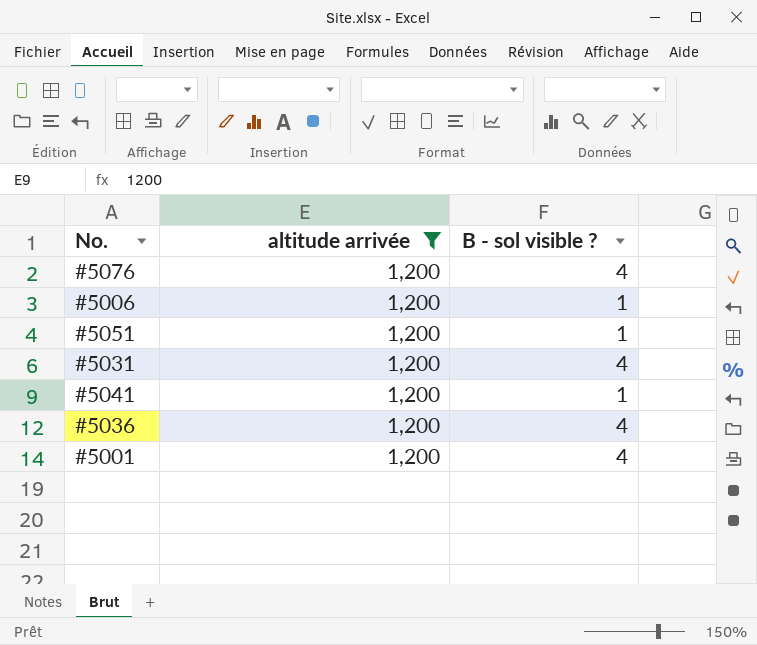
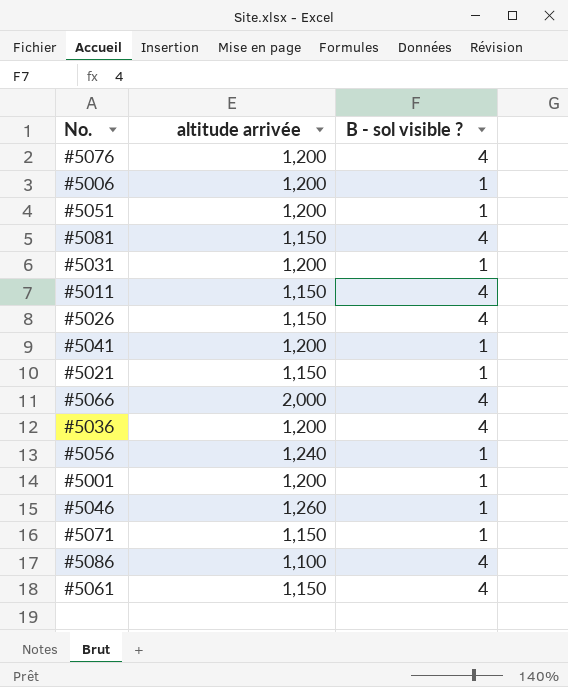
filter: altitude arrivée = 1,200 -> none
#5031 | B - sol visible ?: 4 -> 1
#5001 | B - sol visible ?: 4 -> 1

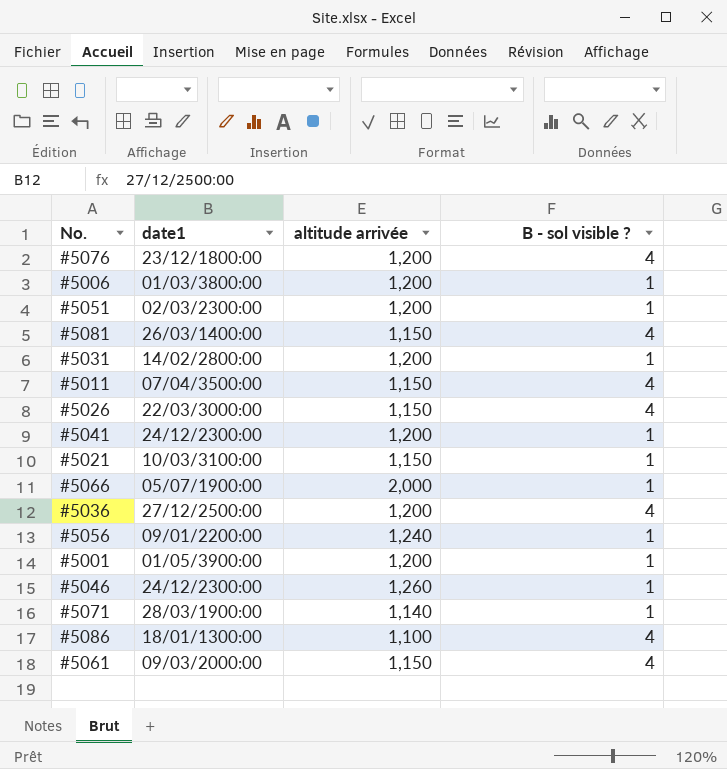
column date1 | position: none -> 2
#5066 | B - sol visible ?: 4 -> 1
#5071 | altitude arrivée: 1,150 -> 1,140

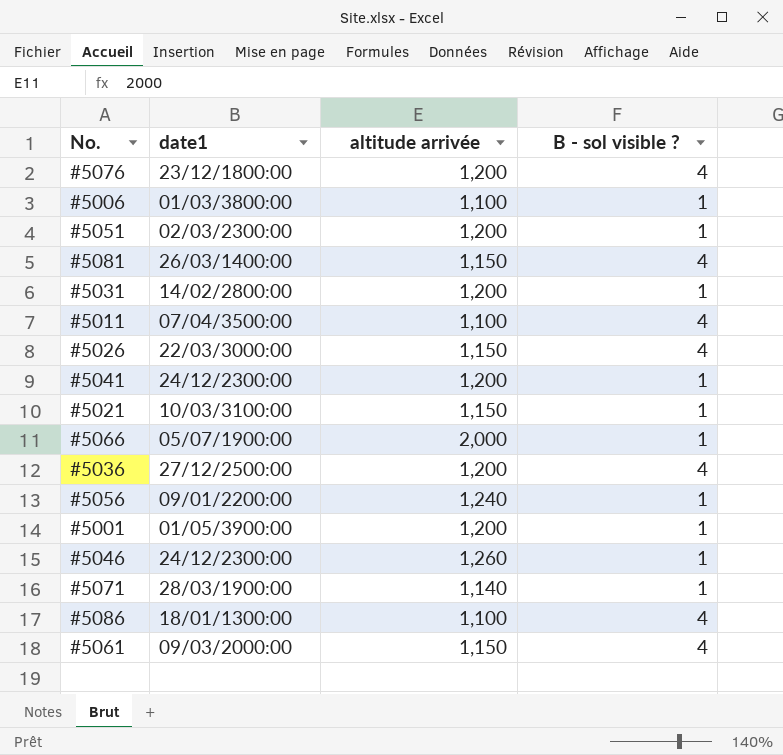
#5006 | altitude arrivée: 1,200 -> 1,100
#5011 | altitude arrivée: 1,150 -> 1,100

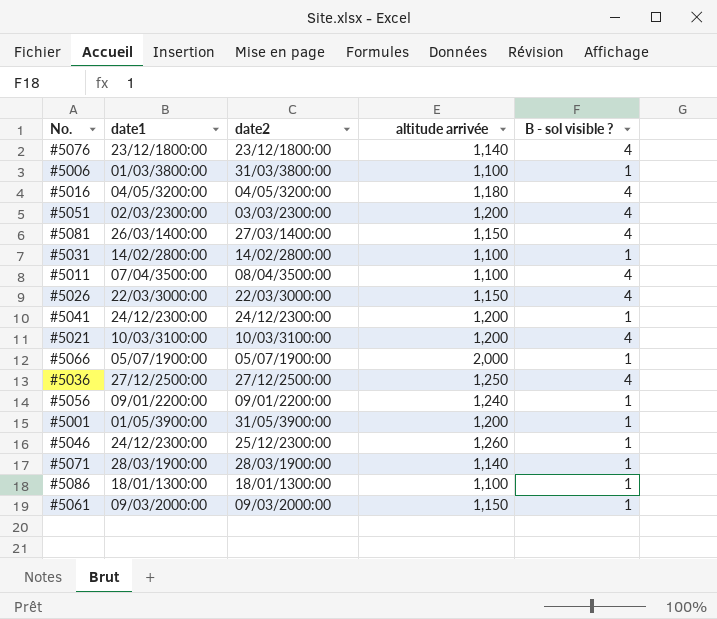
column date2 | position: none -> 3
#5076 | altitude arrivée: 1,200 -> 1,140
row #5016: none -> 04/05/3200:00 | 04/05/3200:00 | 1,180 | 4
#5051 | B - sol visible ?: 1 -> 4
#5031 | altitude arrivée: 1,200 -> 1,100
#5021 | altitude arrivée: 1,150 -> 1,200
#5021 | B - sol visible ?: 1 -> 4
#5036 | altitude arrivée: 1,200 -> 1,250
#5086 | B - sol visible ?: 4 -> 1
#5061 | B - sol visible ?: 4 -> 1

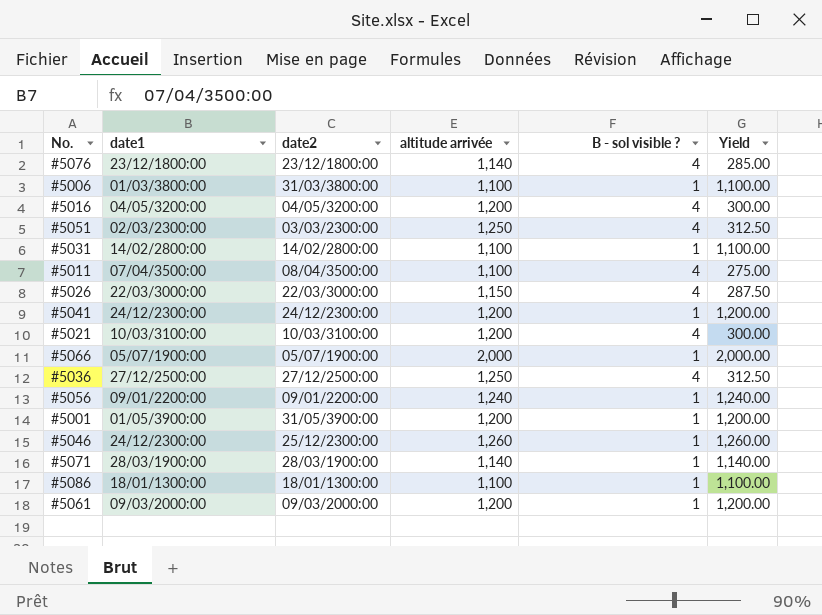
column Yield | formula: none -> [altitude arrivée] / [B - sol visible ?]
row #5081: 26/03/1400:00 | 27/03/1400:00 | 1,150 | 4 -> none
#5016 | altitude arrivée: 1,180 -> 1,200
#5051 | altitude arrivée: 1,200 -> 1,250
#5061 | altitude arrivée: 1,150 -> 1,200

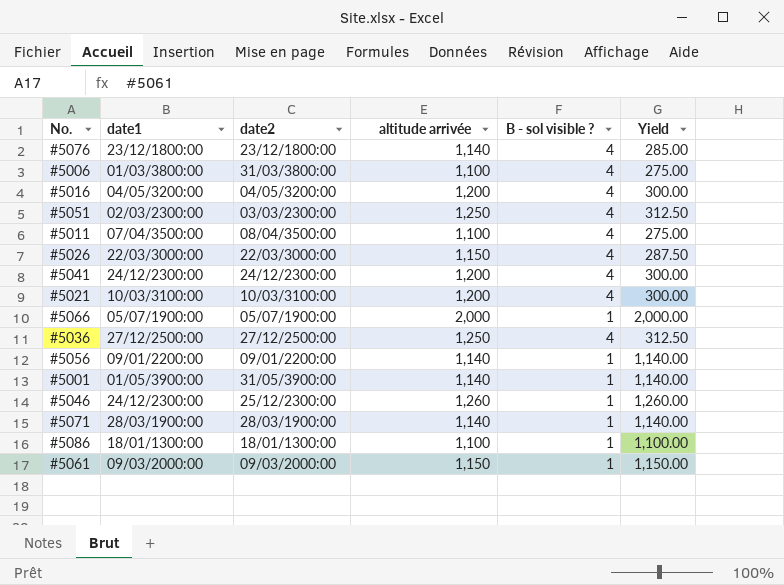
row #5031: 14/02/2800:00 | 14/02/2800:00 | 1,100 | 1 | 1,100.00 -> none
#5006 | B - sol visible ?: 1 -> 4
#5006 | Yield: 1,100.00 -> 275.00
#5041 | B - sol visible ?: 1 -> 4
#5041 | Yield: 1,200.00 -> 300.00
#5056 | altitude arrivée: 1,240 -> 1,140
#5056 | Yield: 1,240.00 -> 1,140.00
#5001 | altitude arrivée: 1,200 -> 1,140
#5001 | Yield: 1,200.00 -> 1,140.00
#5061 | altitude arrivée: 1,200 -> 1,150
#5061 | Yield: 1,200.00 -> 1,150.00

